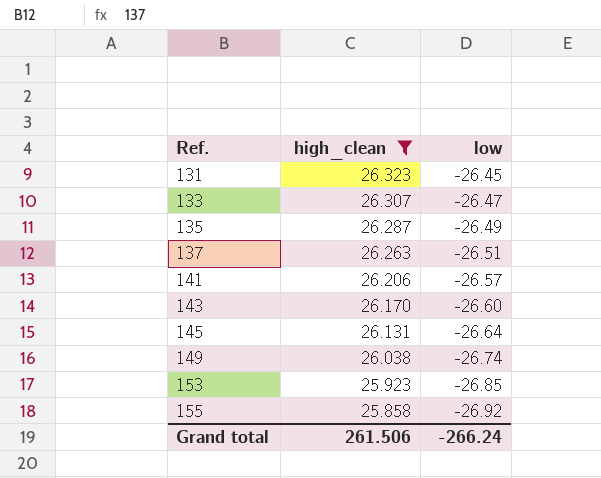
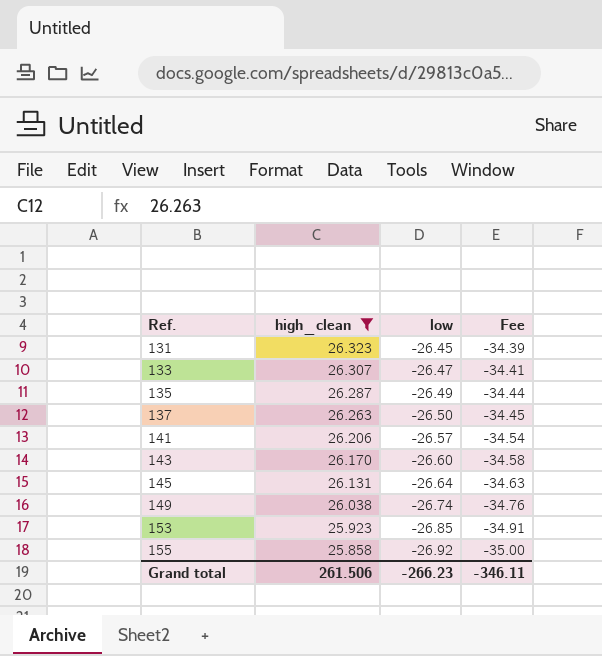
column Fee | formula: none -> [low] * 1.3
137 | low: -26.51 -> -26.50
Grand total | low: -266.24 -> -266.23

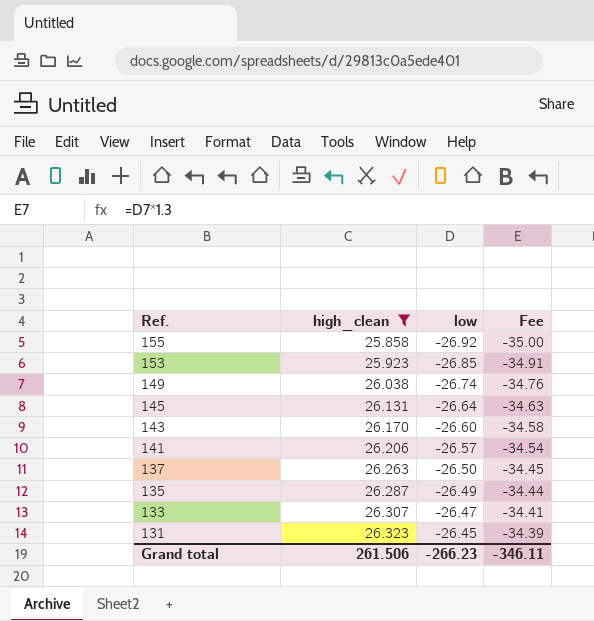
row order: Ref. ascending -> Ref. descending

